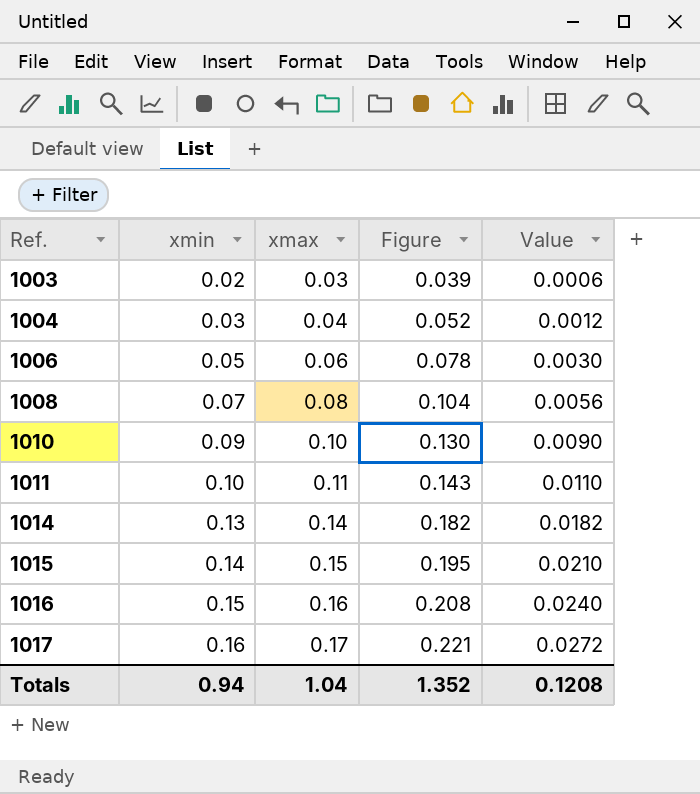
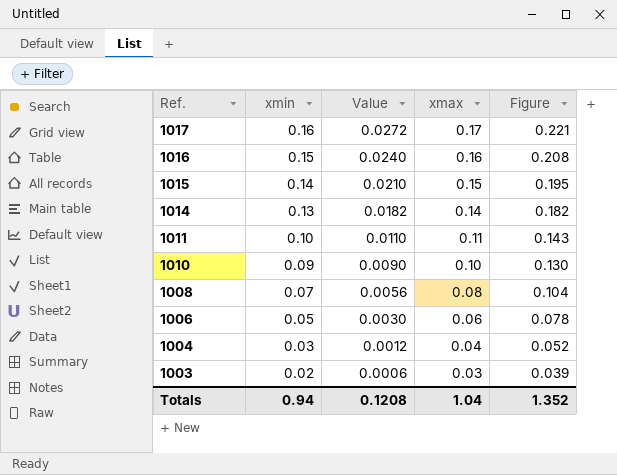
row order: Ref. ascending -> Ref. descending
column Value | position: 5 -> 3

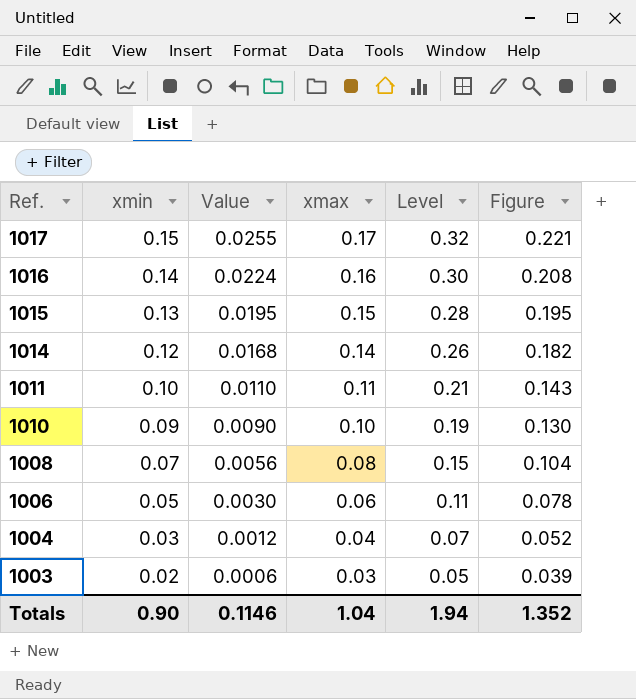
column Level | formula: none -> [xmin] + [xmax]
1017 | xmin: 0.16 -> 0.15
1017 | Value: 0.0272 -> 0.0255
1016 | xmin: 0.15 -> 0.14
1016 | Value: 0.0240 -> 0.0224
1015 | xmin: 0.14 -> 0.13
1015 | Value: 0.0210 -> 0.0195
1014 | xmin: 0.13 -> 0.12
1014 | Value: 0.0182 -> 0.0168
Totals | xmin: 0.94 -> 0.90
Totals | Value: 0.1208 -> 0.1146

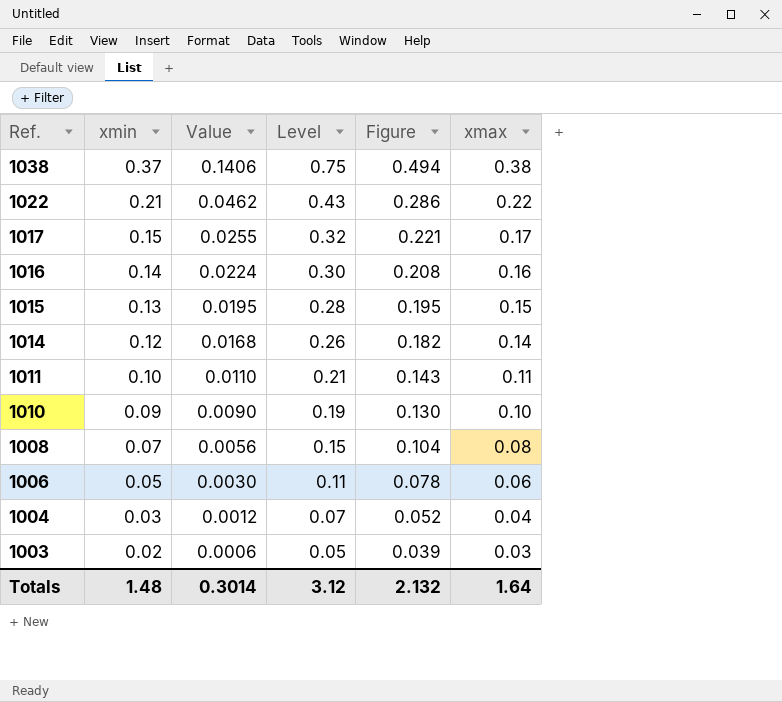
column xmax | position: 4 -> 6
row 1038: none -> 0.37 | 0.1406 | 0.75 | 0.494 | 0.38
row 1022: none -> 0.21 | 0.0462 | 0.43 | 0.286 | 0.22
Totals | xmin: 0.90 -> 1.48
Totals | Value: 0.1146 -> 0.3014
Totals | Level: 1.94 -> 3.12
Totals | Figure: 1.352 -> 2.132
Totals | xmax: 1.04 -> 1.64

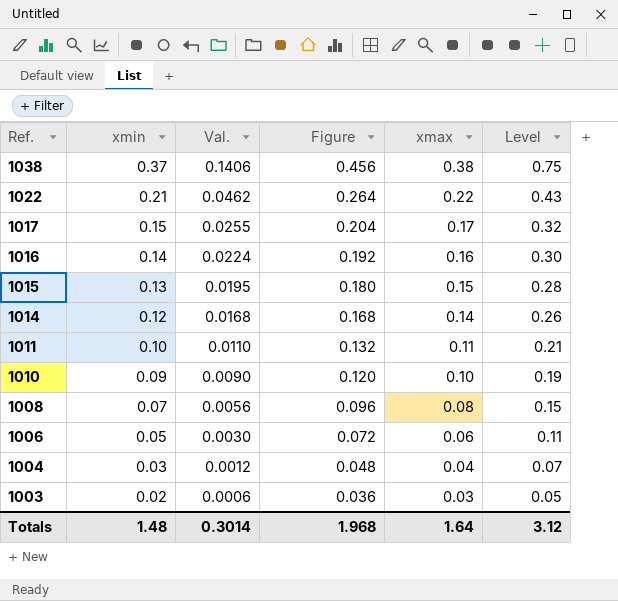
column name: Value -> Val.
column Figure | formula: [xmax] * 1.3 -> [xmax] * 1.2
column Level | position: 4 -> 6
Totals | Figure: 2.132 -> 1.968

